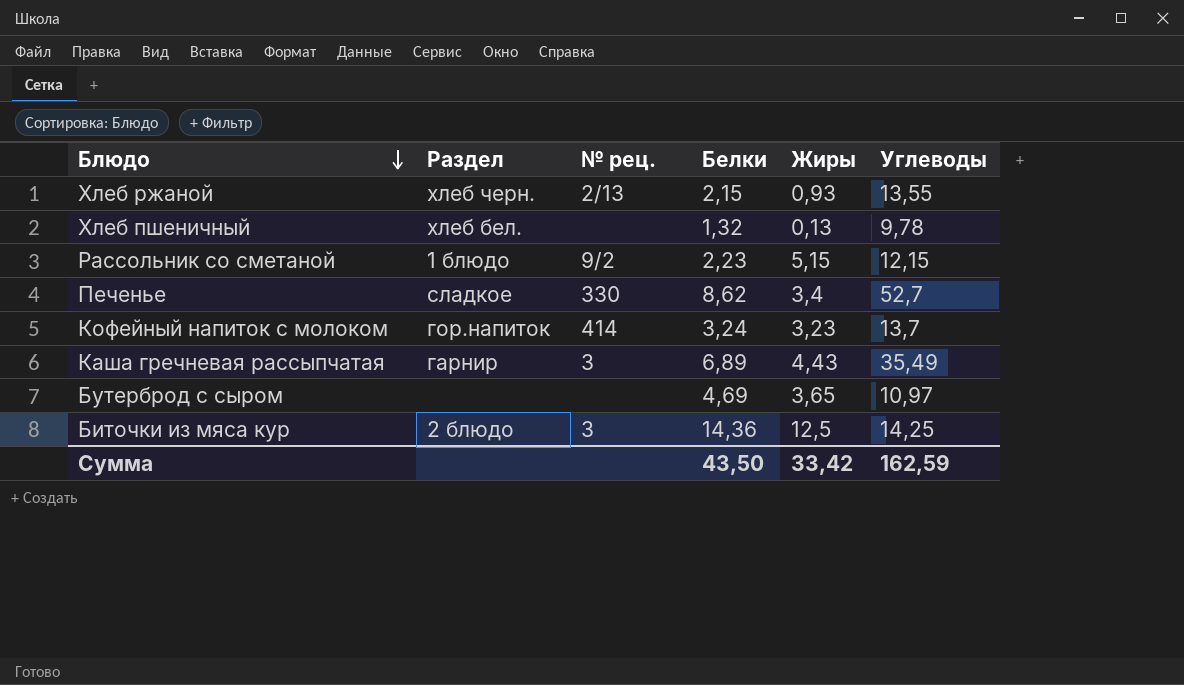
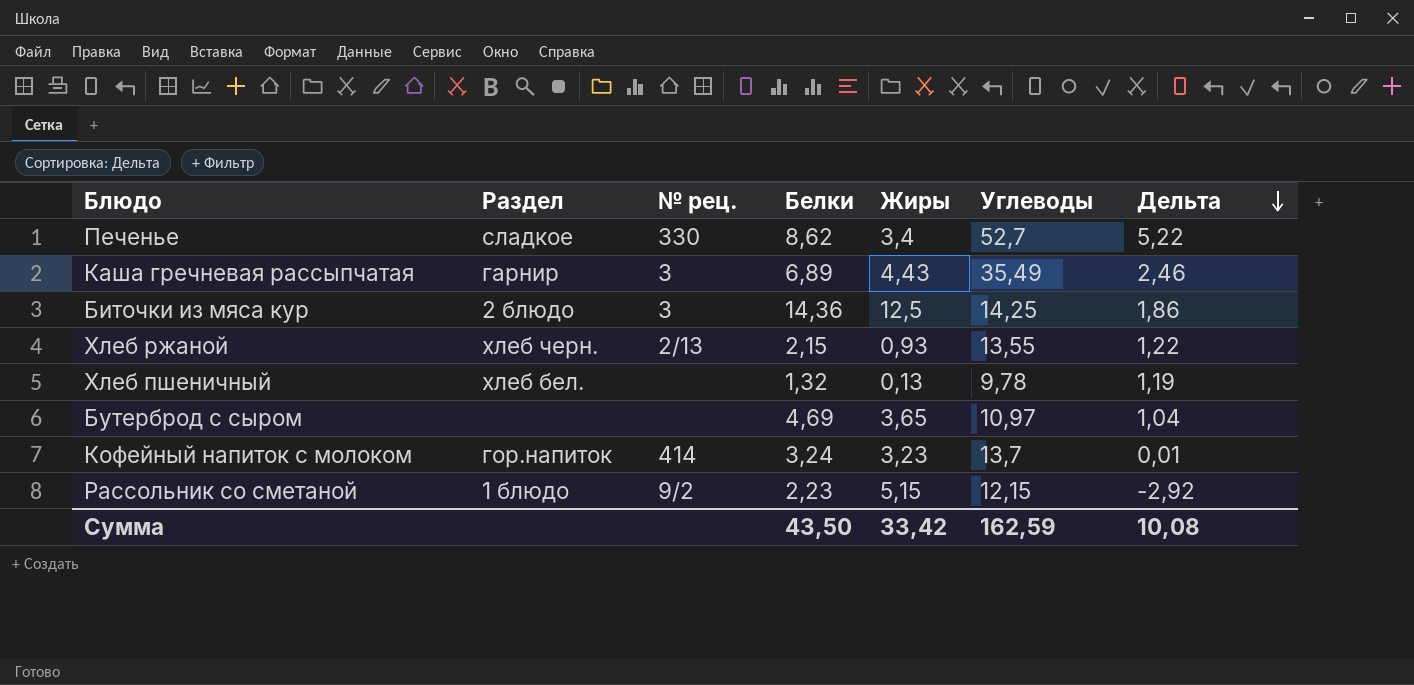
row order: Блюдо descending -> Дельта descending
column Дельта | formula: none -> [Белки] - [Жиры]

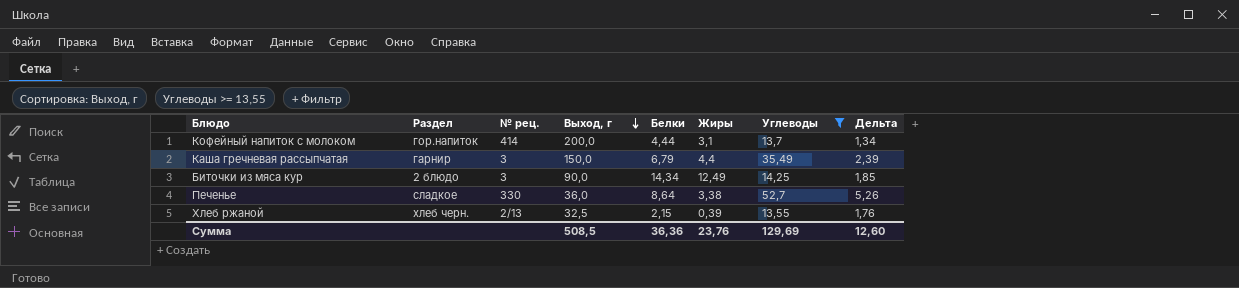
filter: none -> Углеводы >= 13,55
row order: Дельта descending -> Выход, г descending
column Выход, г | position: none -> 4
Кофейный напиток с молоком | Белки: 3,24 -> 4,44
Кофейный напиток с молоком | Жиры: 3,23 -> 3,1
Кофейный напиток с молоком | Дельта: 0,01 -> 1,34
Каша гречневая рассыпчатая | Белки: 6,89 -> 6,79
Каша гречневая рассыпчатая | Жиры: 4,43 -> 4,4
Каша гречневая рассыпчатая | Дельта: 2,46 -> 2,39
Биточки из мяса кур | Белки: 14,36 -> 14,34
Биточки из мяса кур | Жиры: 12,5 -> 12,49
Биточки из мяса кур | Дельта: 1,86 -> 1,85
Печенье | Белки: 8,62 -> 8,64
Печенье | Жиры: 3,4 -> 3,38
Печенье | Дельта: 5,22 -> 5,26
Хлеб ржаной | Жиры: 0,93 -> 0,39
Хлеб ржаной | Дельта: 1,22 -> 1,76
Сумма | Белки: 43,50 -> 36,36
Сумма | Жиры: 33,42 -> 23,76
Сумма | Углеводы: 162,59 -> 129,69
Сумма | Дельта: 10,08 -> 12,60

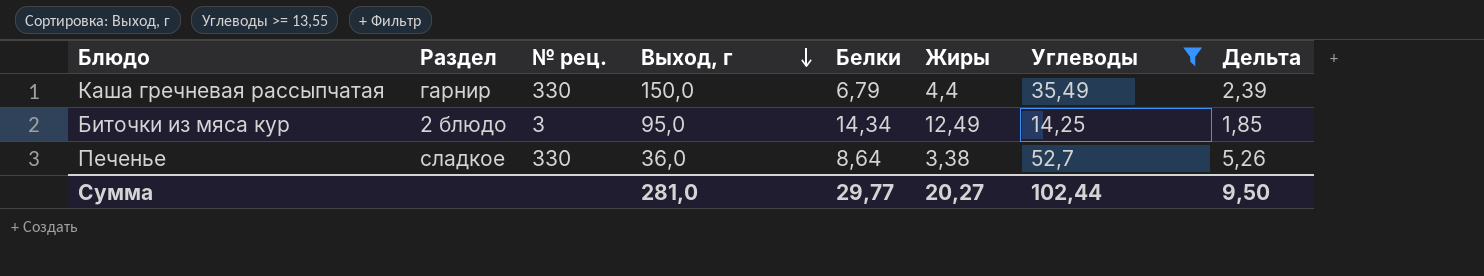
row Кофейный напиток с молоком: гор.напиток | 414 | 200,0 | 4,44 | 3,1 | 13,7 | 1,34 -> none
row Хлеб ржаной: хлеб черн. | 2/13 | 32,5 | 2,15 | 0,39 | 13,55 | 1,76 -> none
Каша гречневая рассыпчатая | № рец.: 3 -> 330
Биточки из мяса кур | Выход, г: 90,0 -> 95,0
Сумма | Выход, г: 508,5 -> 281,0
Сумма | Белки: 36,36 -> 29,77
Сумма | Жиры: 23,76 -> 20,27
Сумма | Углеводы: 129,69 -> 102,44
Сумма | Дельта: 12,60 -> 9,50

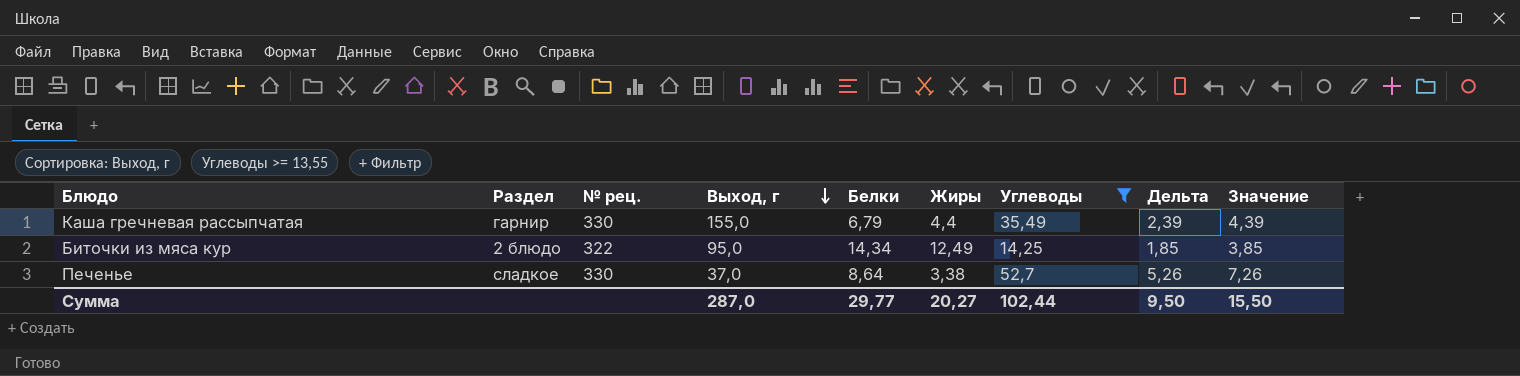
column Значение | formula: none -> [Дельта] + 2
Каша гречневая рассыпчатая | Выход, г: 150,0 -> 155,0
Биточки из мяса кур | № рец.: 3 -> 322
Печенье | Выход, г: 36,0 -> 37,0
Сумма | Выход, г: 281,0 -> 287,0

